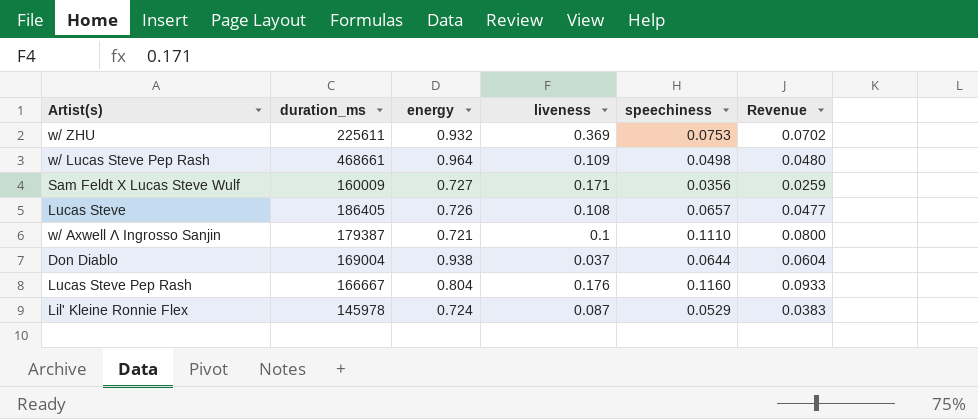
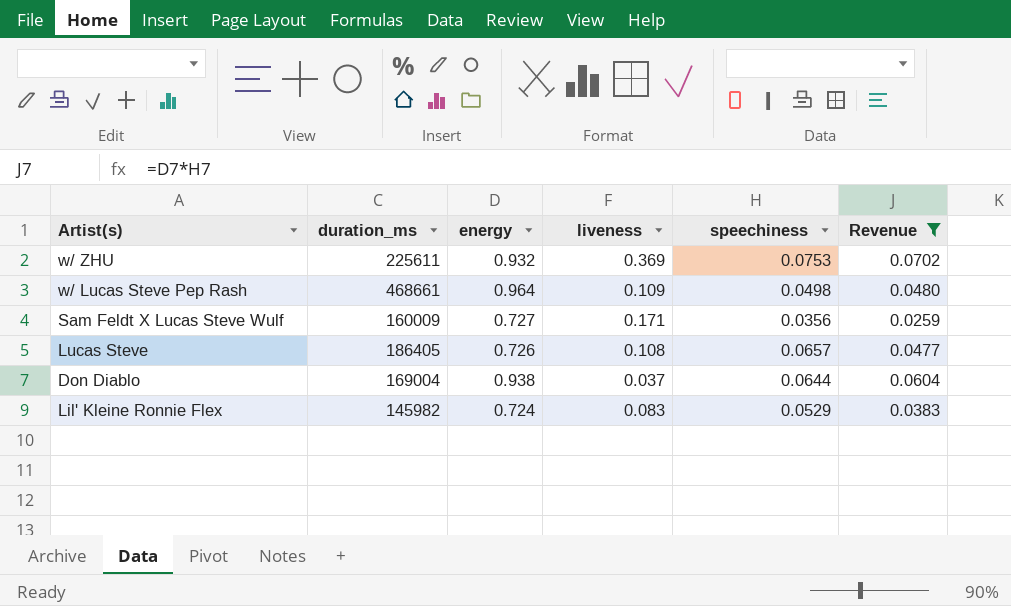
filter: none -> Revenue <= 0.0702
Lil' Kleine Ronnie Flex | duration_ms: 145978 -> 145982
Lil' Kleine Ronnie Flex | liveness: 0.087 -> 0.083

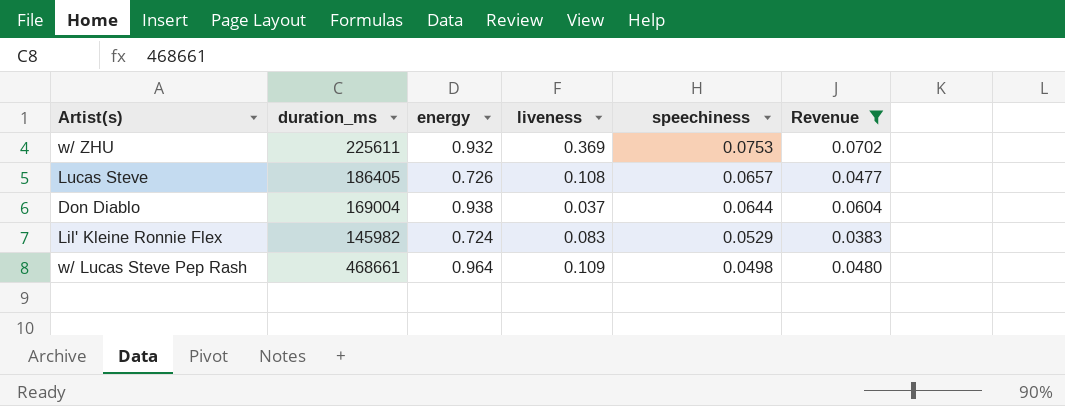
row order: none -> speechiness descending
row Sam Feldt X Lucas Steve Wulf: 160009 | 0.727 | 0.171 | 0.0356 | 0.0259 -> none

